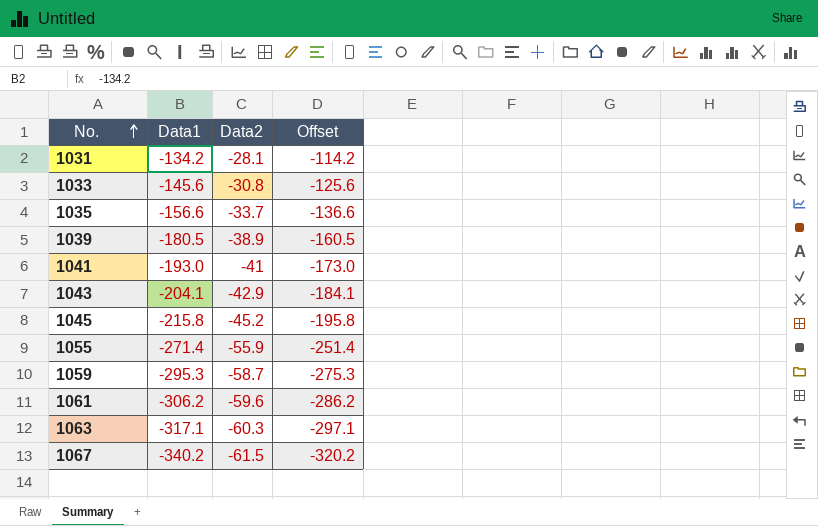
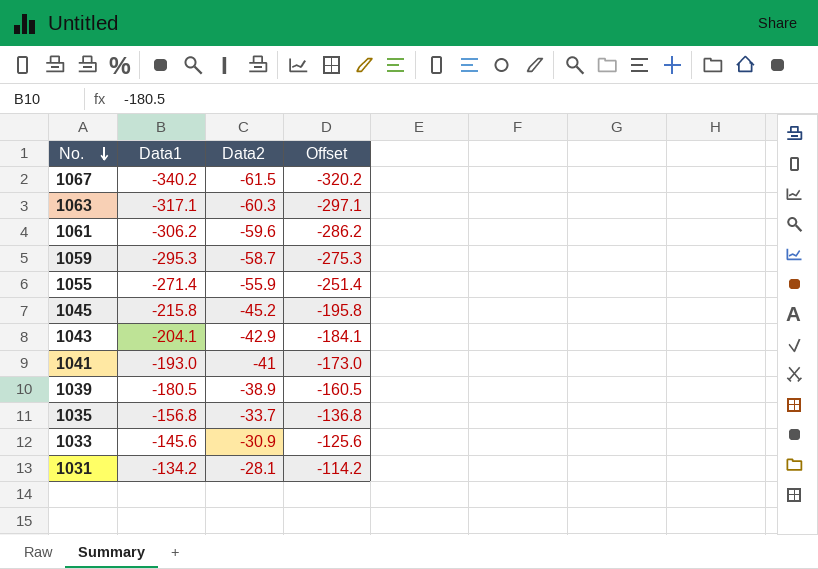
row order: No. ascending -> No. descending
1035 | Data1: -156.6 -> -156.8
1035 | Offset: -136.6 -> -136.8
1033 | Data2: -30.8 -> -30.9

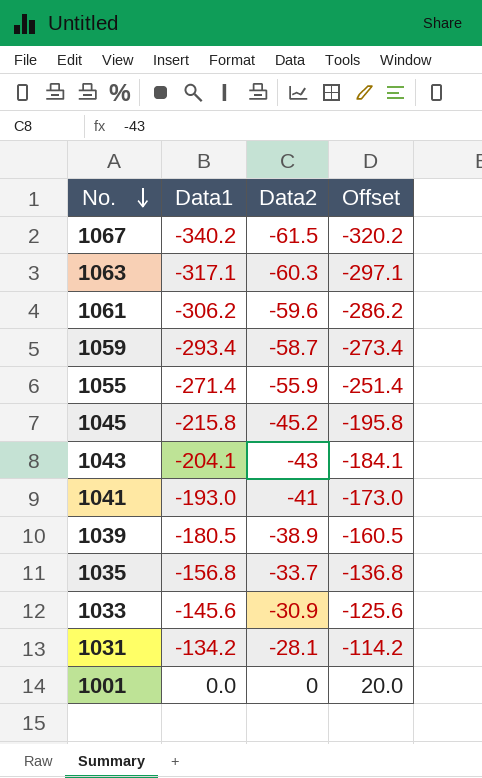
1059 | Data1: -295.3 -> -293.4
1059 | Offset: -275.3 -> -273.4
1043 | Data2: -42.9 -> -43
row 1001: none -> 0.0 | 0 | 20.0

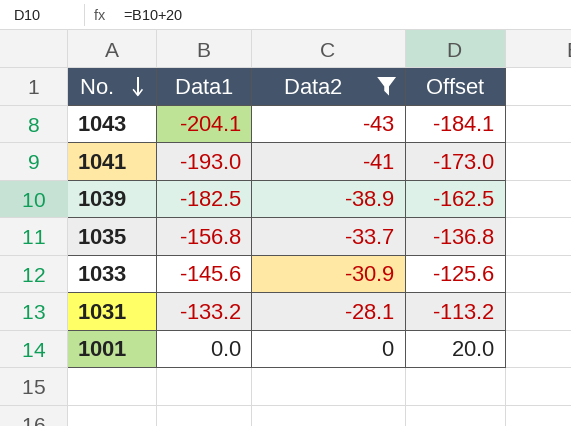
filter: none -> Data2 >= -43
1039 | Data1: -180.5 -> -182.5
1039 | Offset: -160.5 -> -162.5
1031 | Data1: -134.2 -> -133.2
1031 | Offset: -114.2 -> -113.2

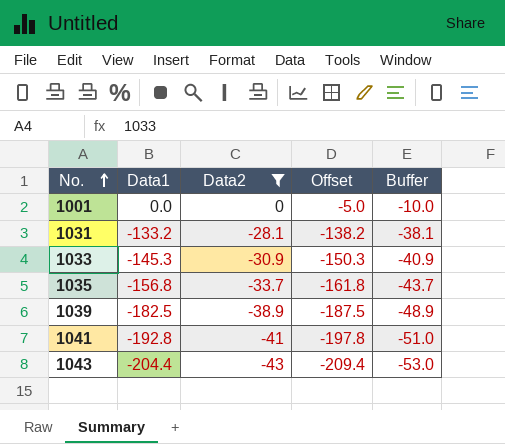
row order: No. descending -> No. ascending
column Offset | formula: [Data1] + 20 -> [Data1] - 5
column Buffer | formula: none -> [Data2] - 10
1033 | Data1: -145.6 -> -145.3
1041 | Data1: -193.0 -> -192.8
1043 | Data1: -204.1 -> -204.4

